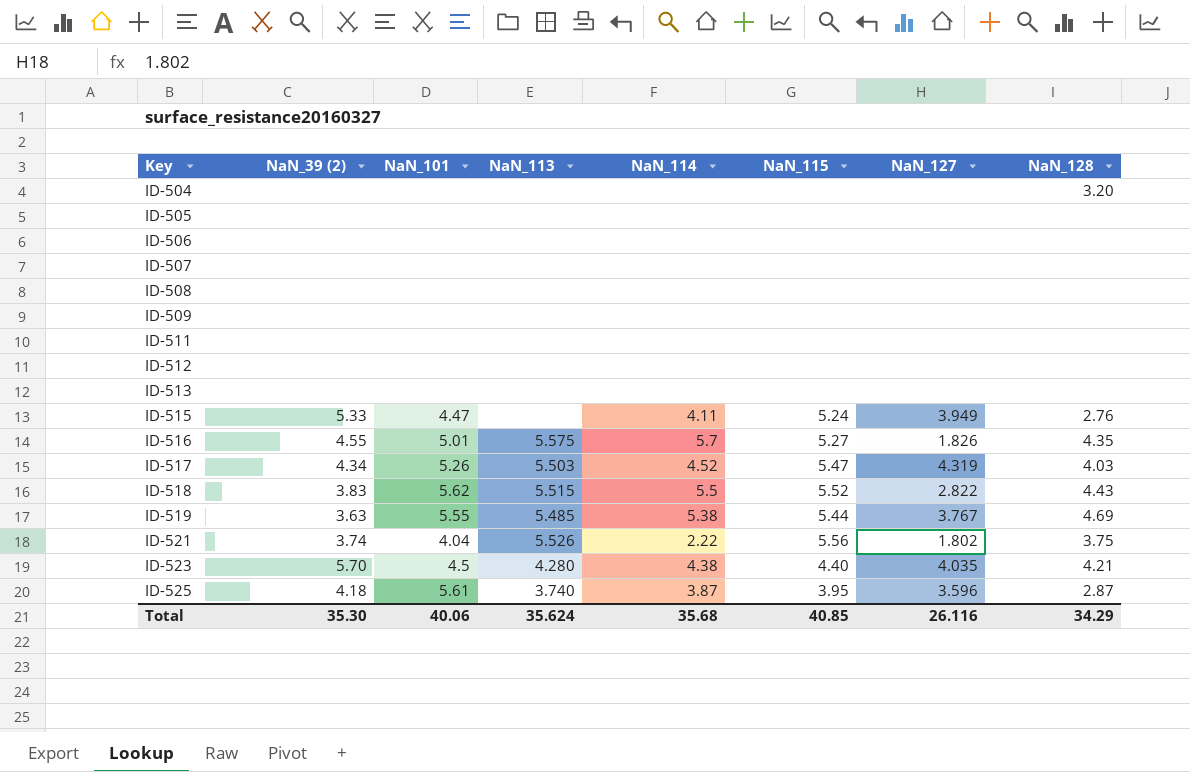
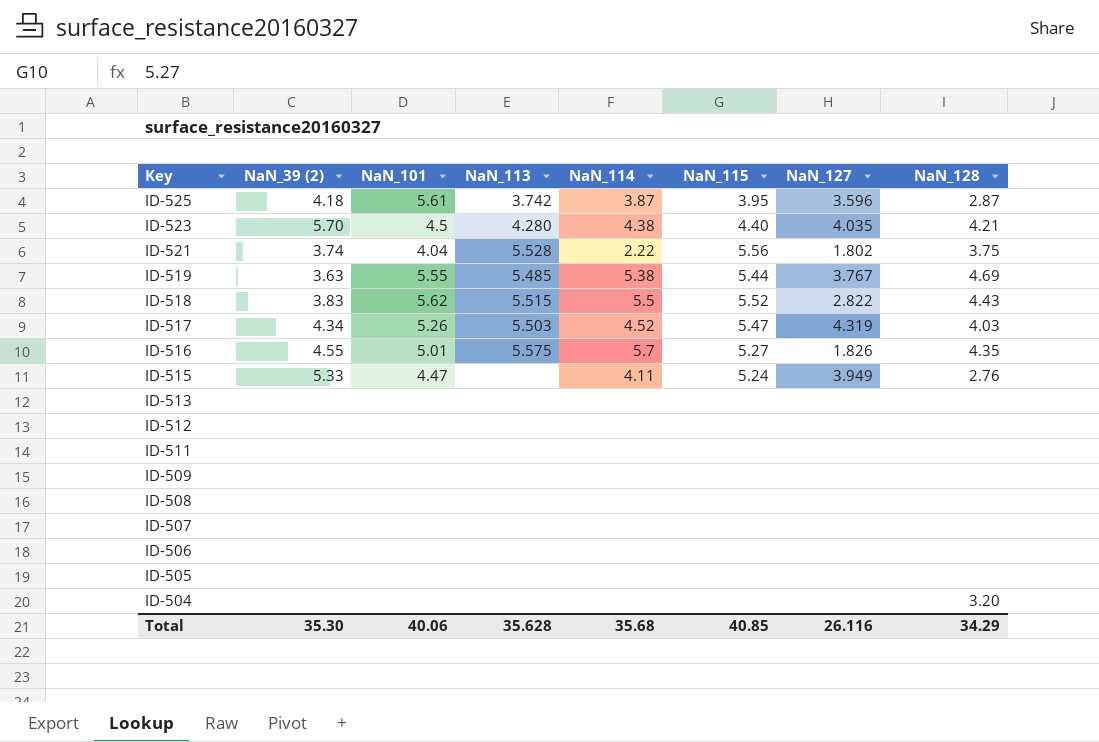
row order: Key ascending -> Key descending
ID-525 | NaN_113: 3.740 -> 3.742
ID-521 | NaN_113: 5.526 -> 5.528
Total | NaN_113: 35.624 -> 35.628

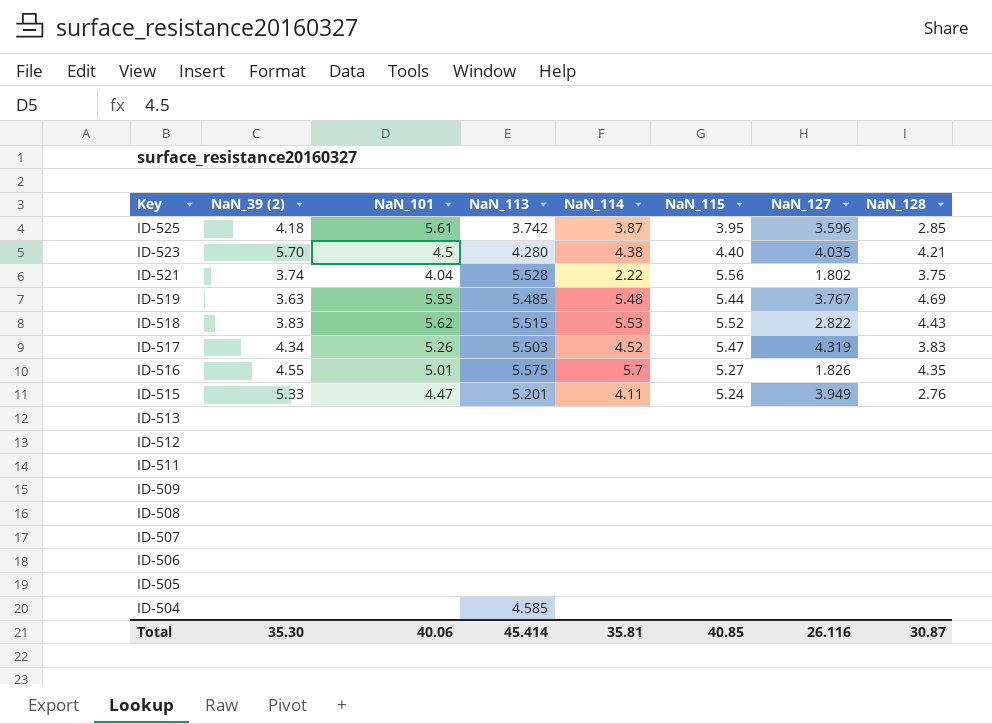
ID-525 | NaN_128: 2.87 -> 2.85
ID-519 | NaN_114: 5.38 -> 5.48
ID-518 | NaN_114: 5.5 -> 5.53
ID-517 | NaN_128: 4.03 -> 3.83
ID-515 | NaN_113: none -> 5.201
ID-504 | NaN_113: none -> 4.585
ID-504 | NaN_128: 3.20 -> none
Total | NaN_113: 35.628 -> 45.414
Total | NaN_114: 35.68 -> 35.81
Total | NaN_128: 34.29 -> 30.87

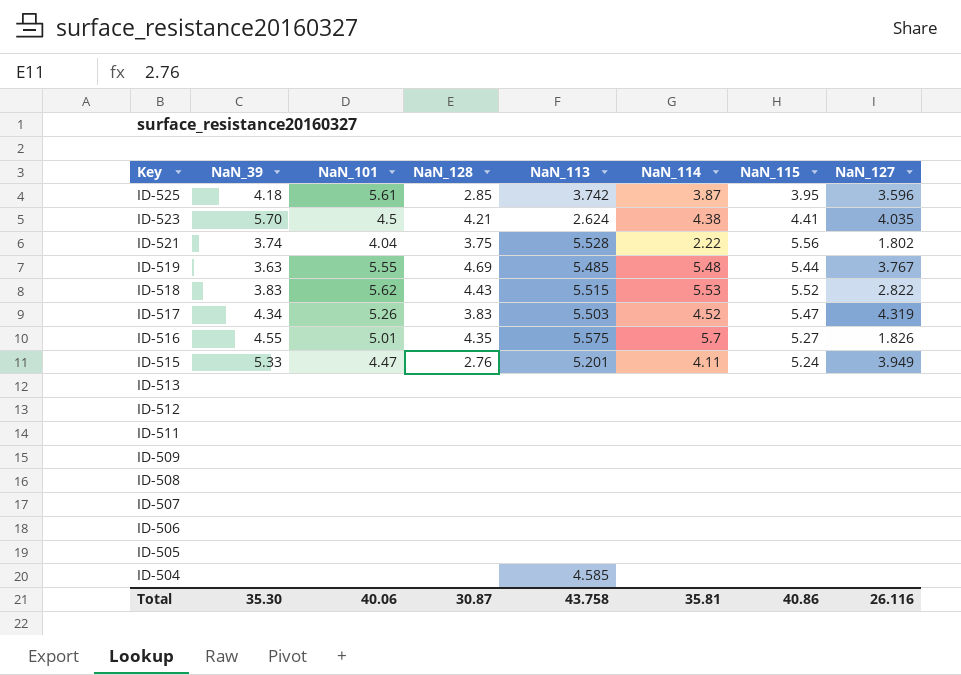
column name: NaN_39 (2) -> NaN_39
column NaN_128 | position: 8 -> 4
ID-523 | NaN_113: 4.280 -> 2.624
ID-523 | NaN_115: 4.40 -> 4.41
Total | NaN_113: 45.414 -> 43.758
Total | NaN_115: 40.85 -> 40.86

